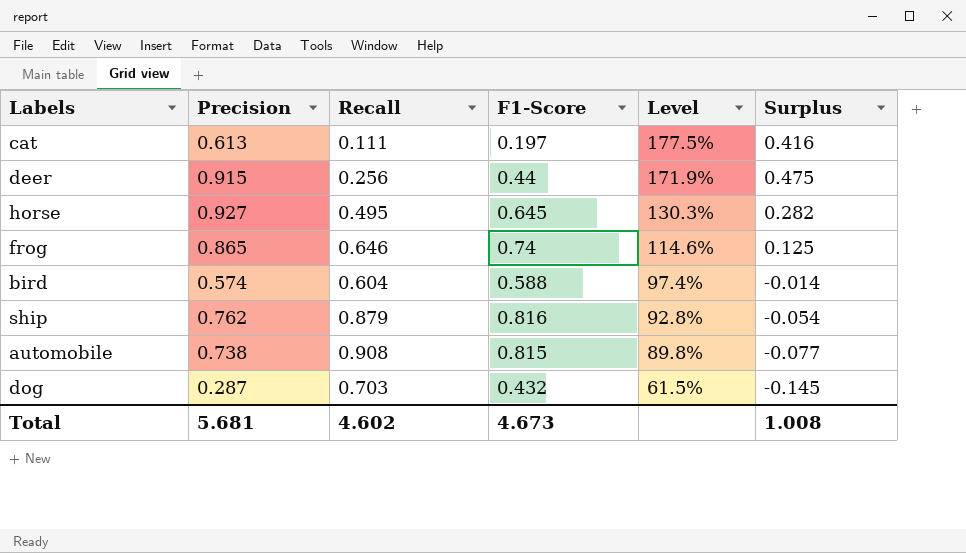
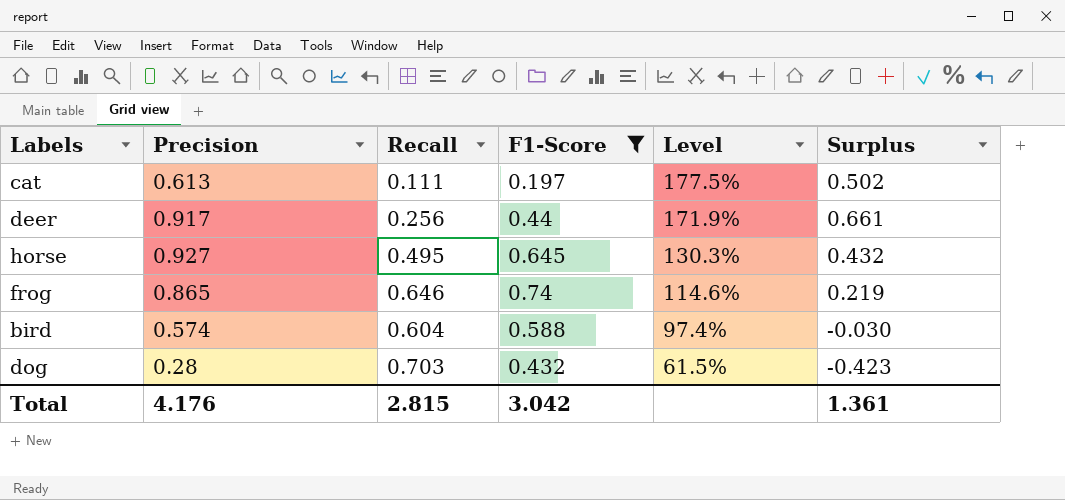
filter: none -> F1-Score <= 0.74
column Surplus | formula: [Precision] - [F1-Score] -> [Precision] - [Recall]
deer | Precision: 0.915 -> 0.917
dog | Precision: 0.287 -> 0.28
Total | Precision: 5.681 -> 4.176
Total | Recall: 4.602 -> 2.815
Total | F1-Score: 4.673 -> 3.042
Total | Surplus: 1.008 -> 1.361

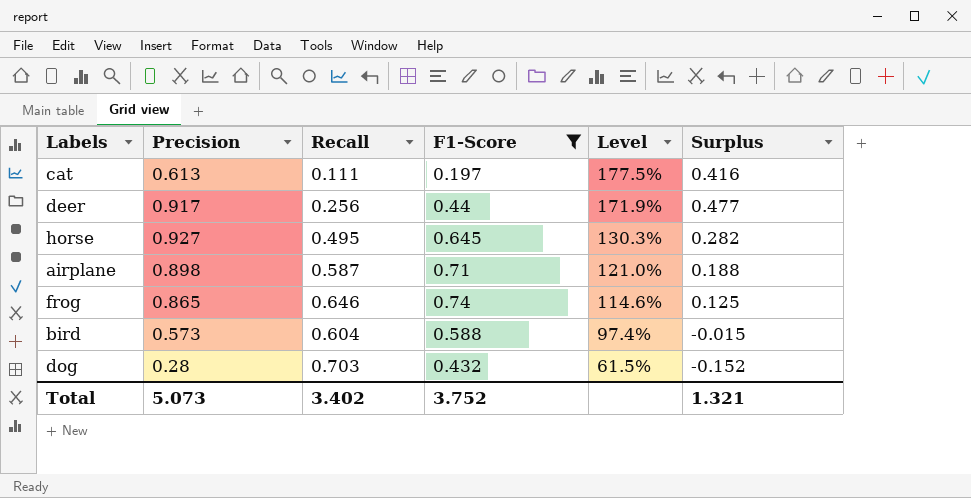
column Surplus | formula: [Precision] - [Recall] -> [Precision] - [F1-Score]
row airplane: none -> 0.898 | 0.587 | 0.71 | 121.0% | 0.188
bird | Precision: 0.574 -> 0.573
Total | Precision: 4.176 -> 5.073
Total | Recall: 2.815 -> 3.402
Total | F1-Score: 3.042 -> 3.752
Total | Surplus: 1.361 -> 1.321

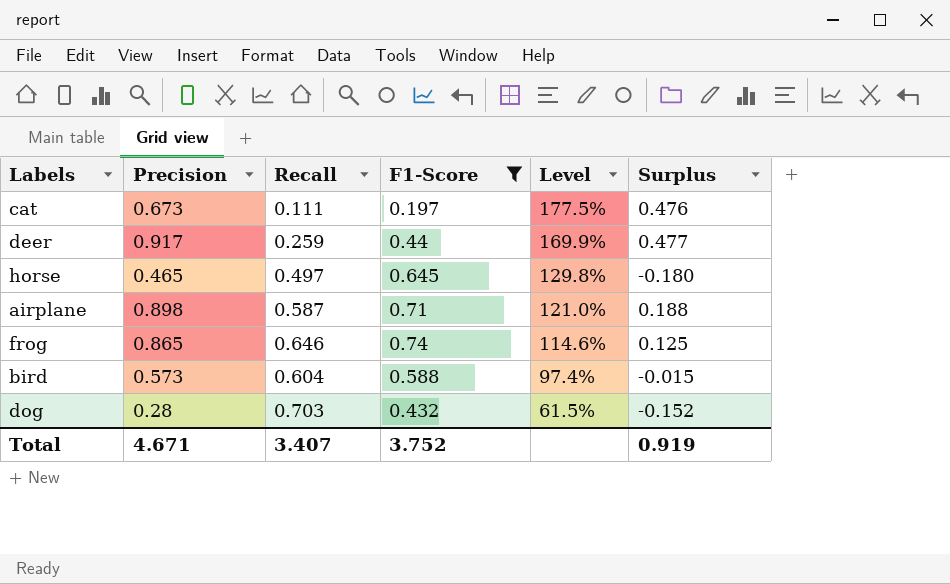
cat | Precision: 0.613 -> 0.673
cat | Surplus: 0.416 -> 0.476
deer | Recall: 0.256 -> 0.259
deer | Level: 171.9% -> 169.9%
horse | Precision: 0.927 -> 0.465
horse | Recall: 0.495 -> 0.497
horse | Level: 130.3% -> 129.8%
horse | Surplus: 0.282 -> -0.180
Total | Precision: 5.073 -> 4.671
Total | Recall: 3.402 -> 3.407
Total | Surplus: 1.321 -> 0.919

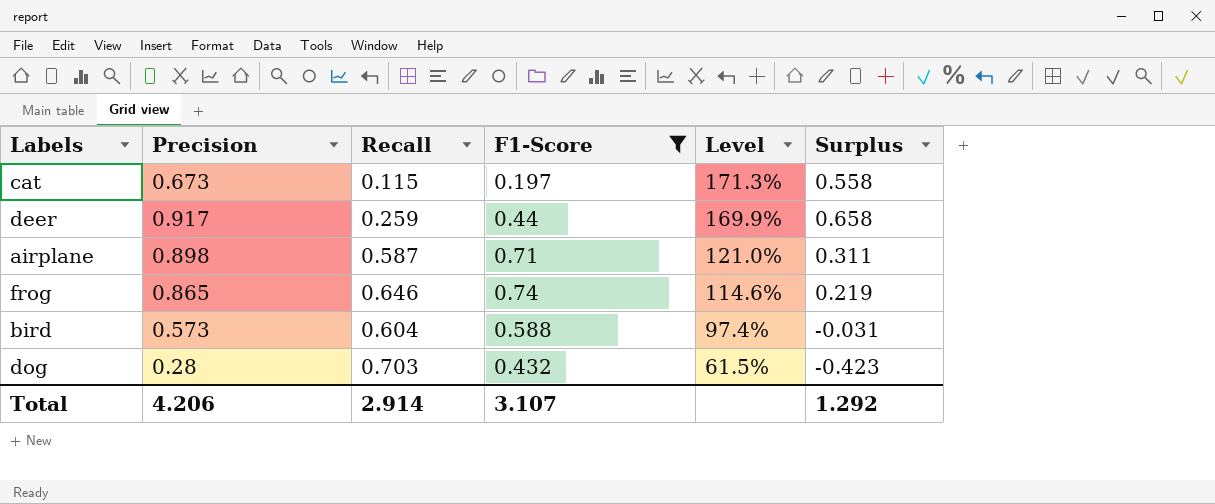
column Surplus | formula: [Precision] - [F1-Score] -> [Precision] - [Recall]
row horse: 0.465 | 0.497 | 0.645 | 129.8% | -0.180 -> none
cat | Recall: 0.111 -> 0.115
cat | Level: 177.5% -> 171.3%
Total | Precision: 4.671 -> 4.206
Total | Recall: 3.407 -> 2.914
Total | F1-Score: 3.752 -> 3.107
Total | Surplus: 0.919 -> 1.292

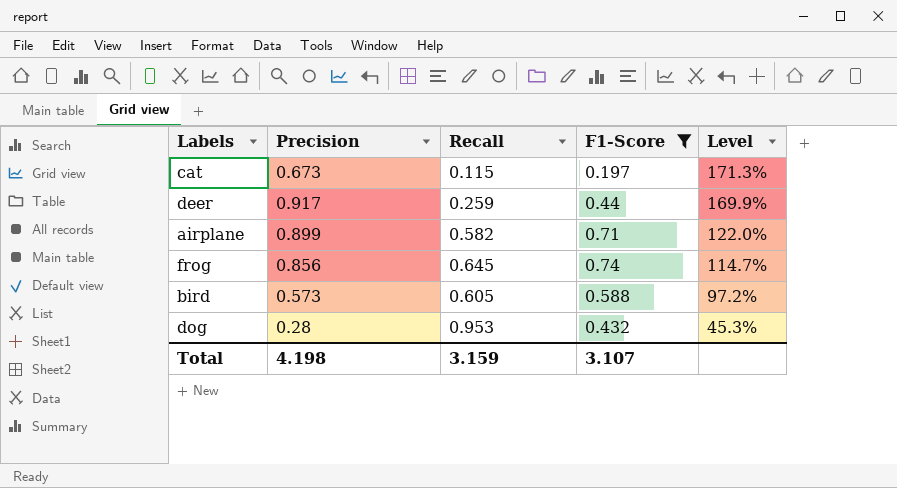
column Surplus | formula: [Precision] - [Recall] -> none
airplane | Precision: 0.898 -> 0.899
airplane | Recall: 0.587 -> 0.582
airplane | Level: 121.0% -> 122.0%
frog | Precision: 0.865 -> 0.856
frog | Recall: 0.646 -> 0.645
frog | Level: 114.6% -> 114.7%
bird | Recall: 0.604 -> 0.605
bird | Level: 97.4% -> 97.2%
dog | Recall: 0.703 -> 0.953
dog | Level: 61.5% -> 45.3%
Total | Precision: 4.206 -> 4.198
Total | Recall: 2.914 -> 3.159

